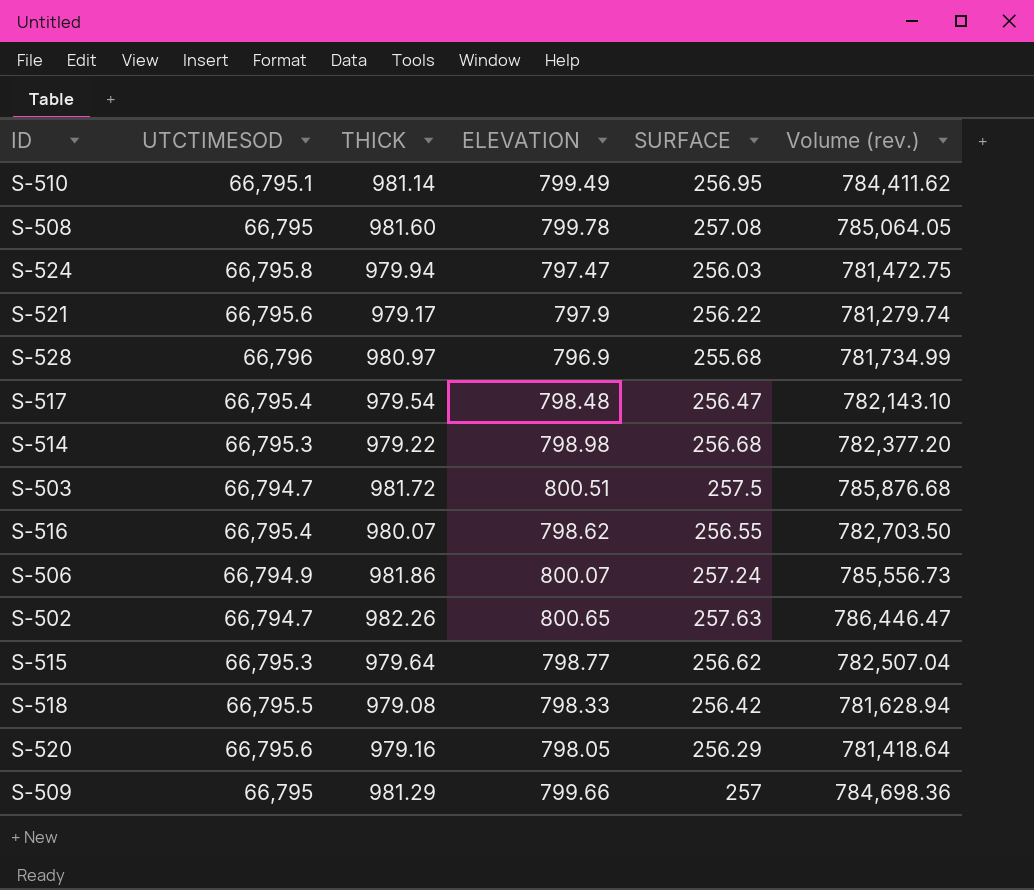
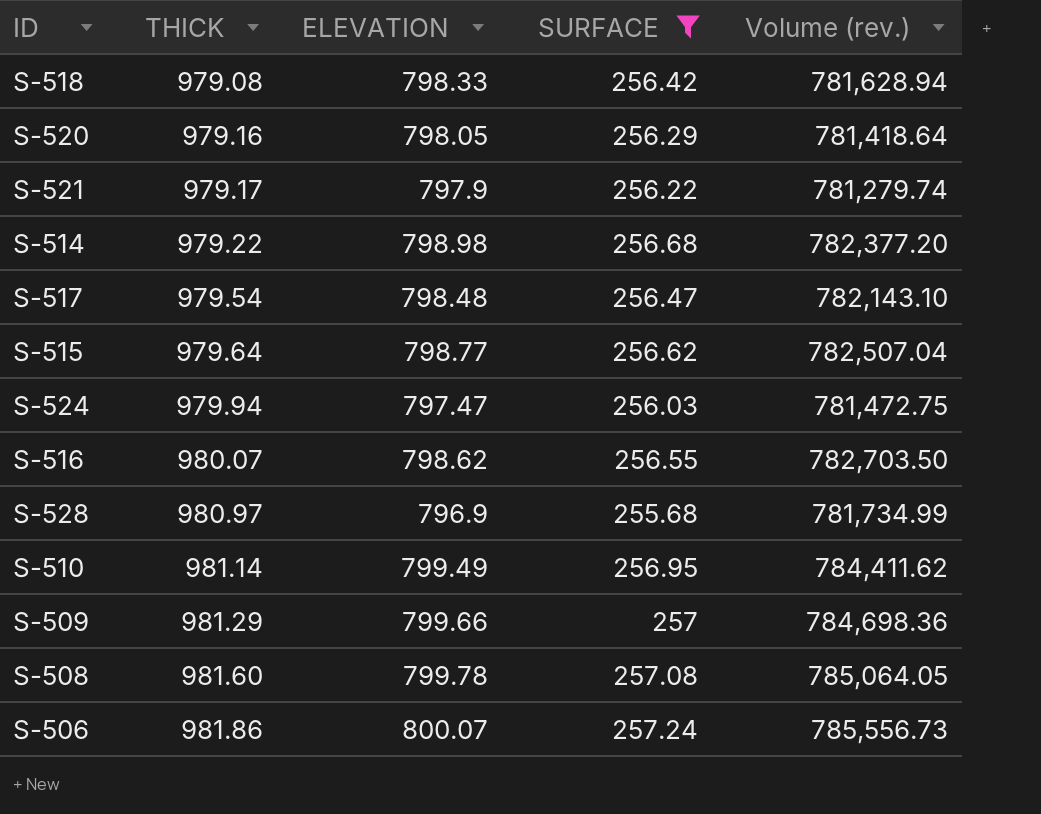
filter: none -> SURFACE <= 257.24
row order: none -> THICK ascending
column UTCTIMESOD | position: 2 -> none

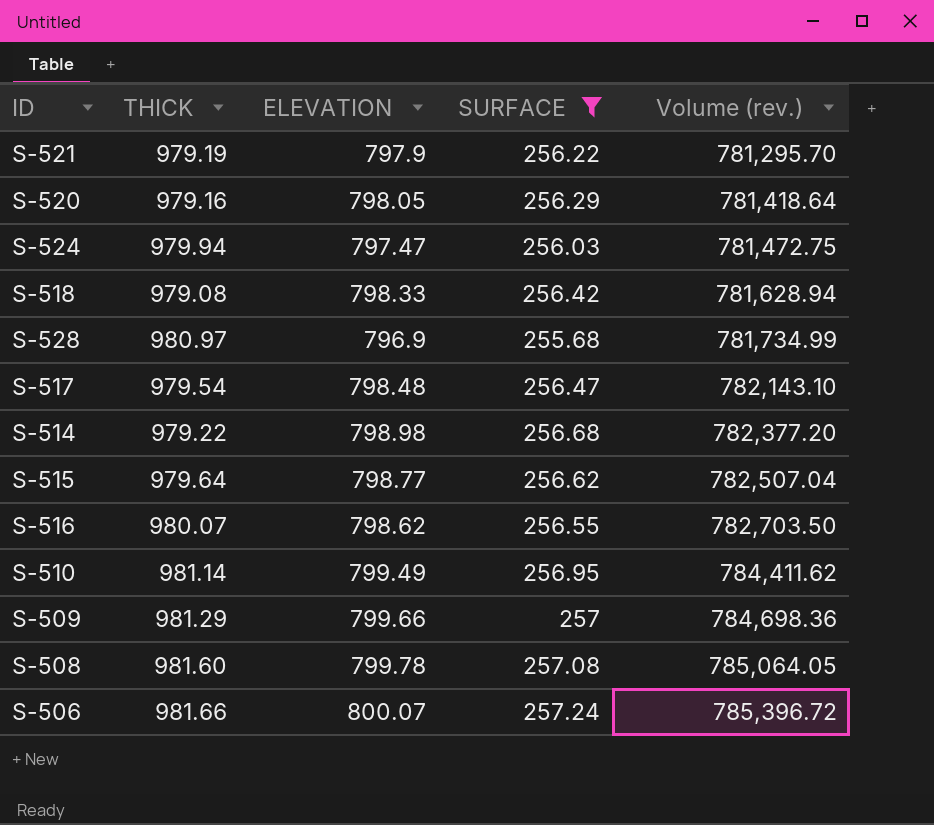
row order: THICK ascending -> Volume (rev.) ascending
S-521 | THICK: 979.17 -> 979.19
S-521 | Volume (rev.): 781,279.74 -> 781,295.70
S-506 | THICK: 981.86 -> 981.66
S-506 | Volume (rev.): 785,556.73 -> 785,396.72

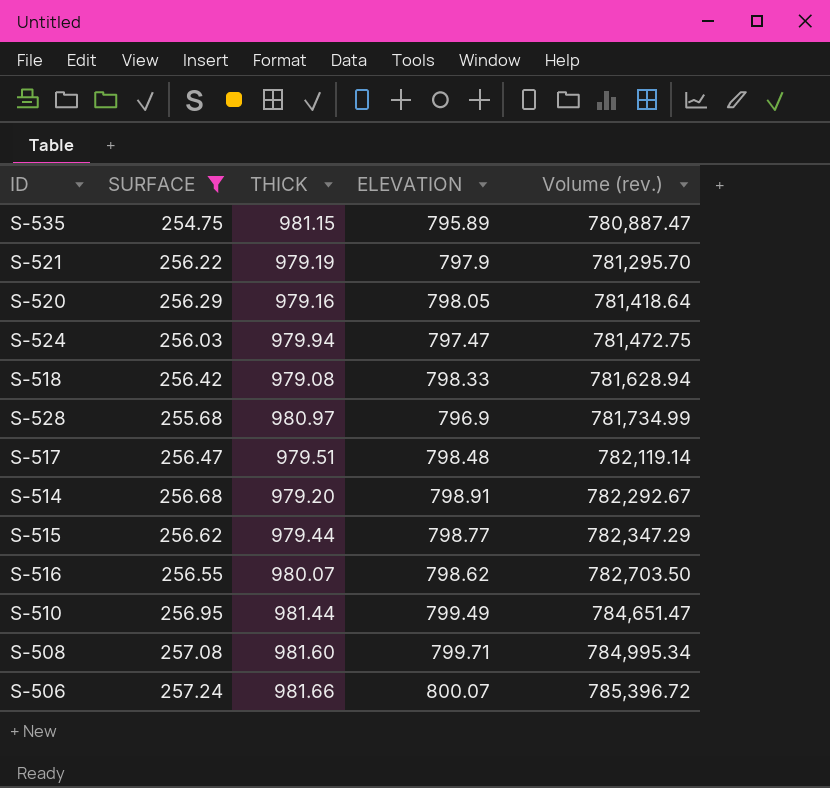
column SURFACE | position: 4 -> 2
row S-509: 981.29 | 799.66 | 257 | 784,698.36 -> none
row S-535: none -> 254.75 | 981.15 | 795.89 | 780,887.47
S-517 | THICK: 979.54 -> 979.51
S-517 | Volume (rev.): 782,143.10 -> 782,119.14
S-514 | THICK: 979.22 -> 979.20
S-514 | ELEVATION: 798.98 -> 798.91
S-514 | Volume (rev.): 782,377.20 -> 782,292.67
S-515 | THICK: 979.64 -> 979.44
S-515 | Volume (rev.): 782,507.04 -> 782,347.29
S-510 | THICK: 981.14 -> 981.44
S-510 | Volume (rev.): 784,411.62 -> 784,651.47
S-508 | ELEVATION: 799.78 -> 799.71
S-508 | Volume (rev.): 785,064.05 -> 784,995.34

